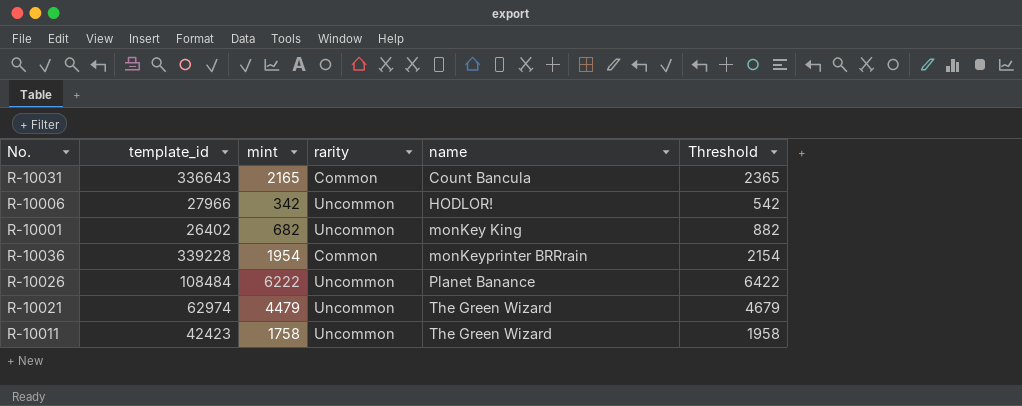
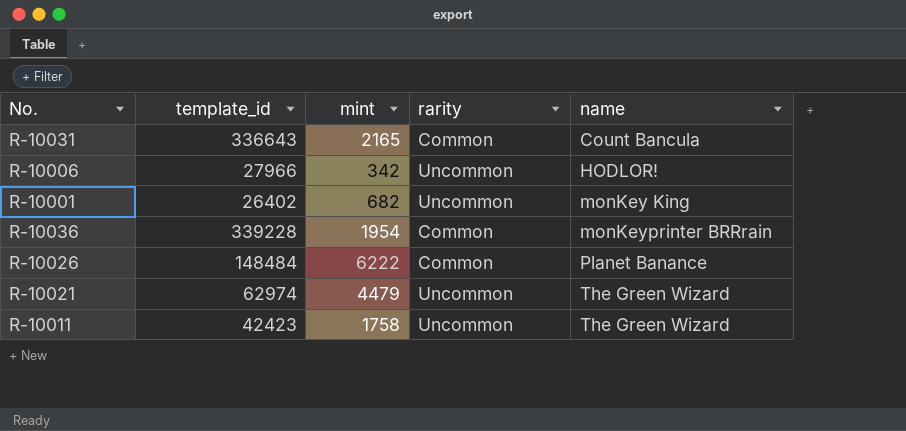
column Threshold | formula: [mint] + 200 -> none
R-10026 | template_id: 108484 -> 148484
R-10026 | rarity: Uncommon -> Common

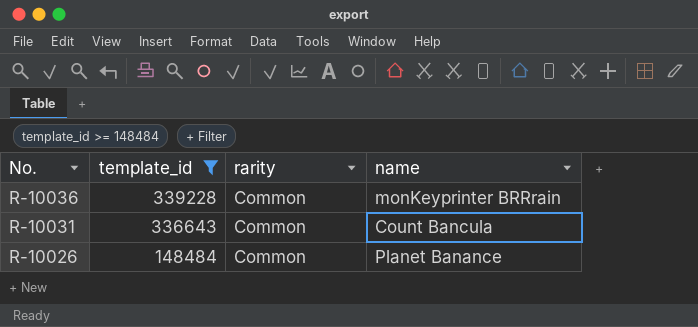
filter: none -> template_id >= 148484
row order: name ascending -> No. descending
column mint | position: 3 -> none

